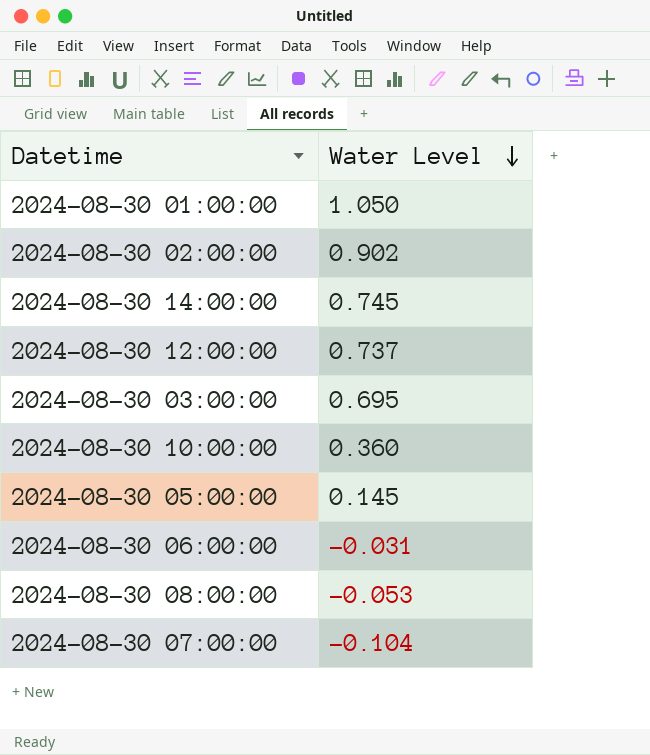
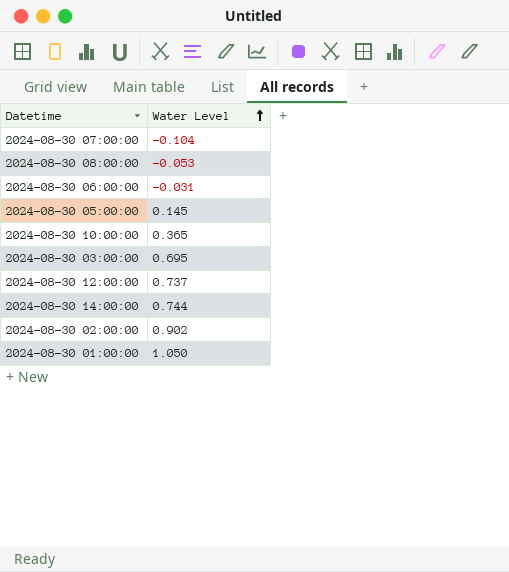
row order: Water Level descending -> Water Level ascending
2024-08-30 10:00:00 | Water Level: 0.360 -> 0.365
2024-08-30 14:00:00 | Water Level: 0.745 -> 0.744

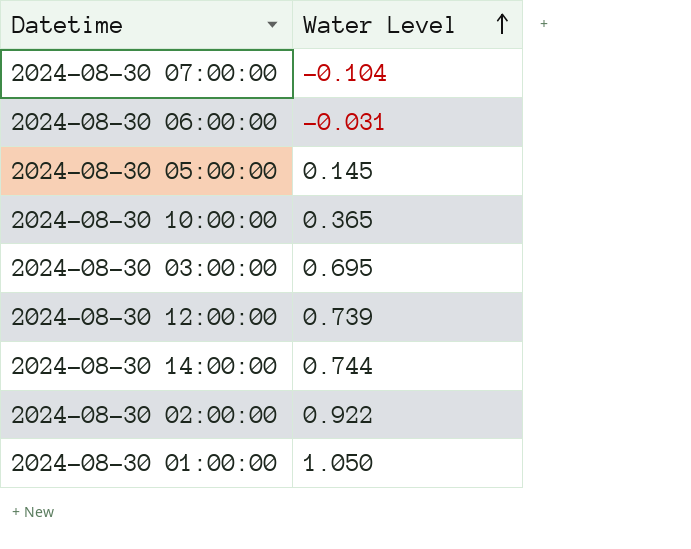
row 2024-08-30 08:00:00: -0.053 -> none
2024-08-30 12:00:00 | Water Level: 0.737 -> 0.739
2024-08-30 02:00:00 | Water Level: 0.902 -> 0.922

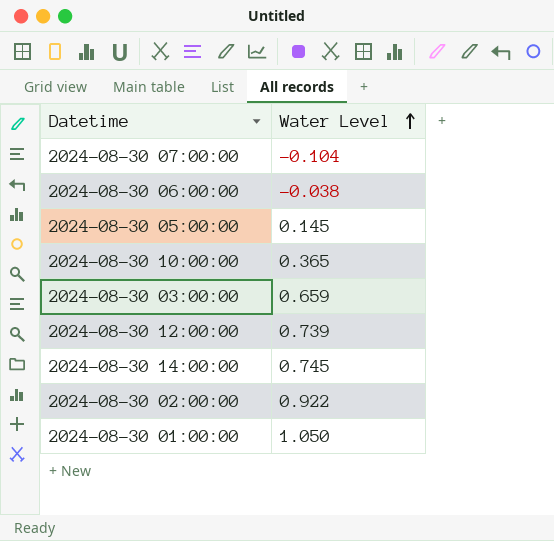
2024-08-30 06:00:00 | Water Level: -0.031 -> -0.038
2024-08-30 03:00:00 | Water Level: 0.695 -> 0.659
2024-08-30 14:00:00 | Water Level: 0.744 -> 0.745

